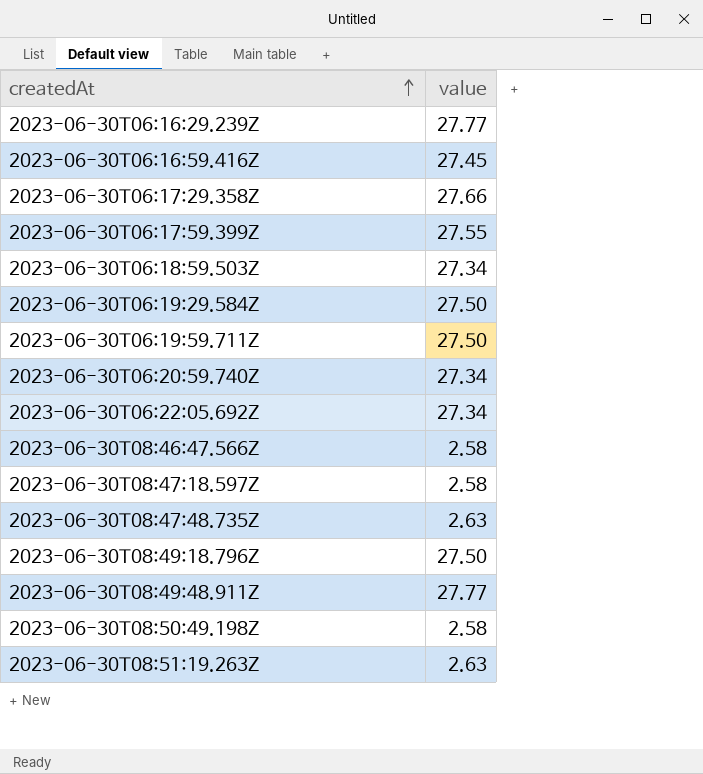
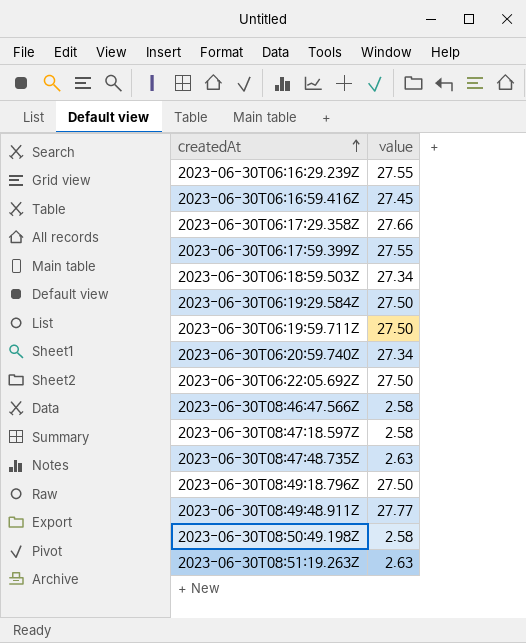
2023-06-30T06:16:29.239Z | value: 27.77 -> 27.55
2023-06-30T06:22:05.692Z | value: 27.34 -> 27.50

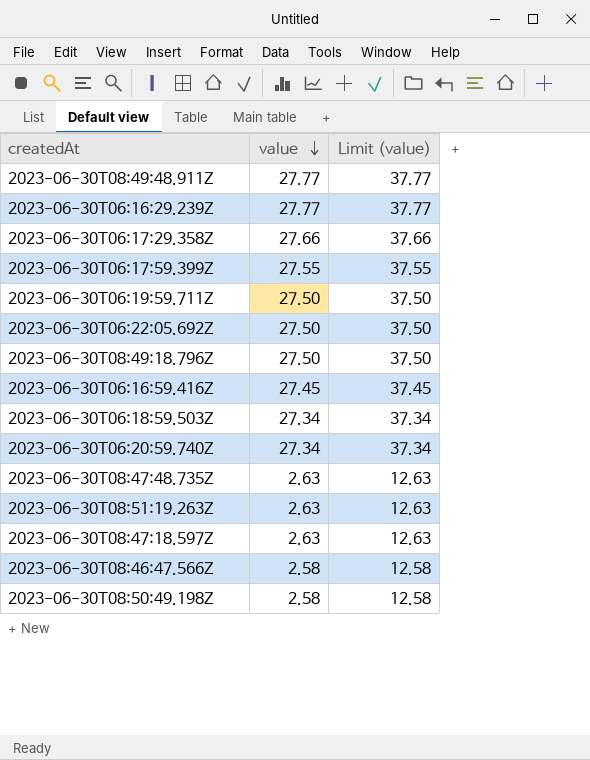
row order: createdAt ascending -> value descending
column Limit (value) | formula: none -> [value] + 10
row 2023-06-30T06:19:29.584Z: 27.50 -> none
2023-06-30T06:16:29.239Z | value: 27.55 -> 27.77
2023-06-30T08:47:18.597Z | value: 2.58 -> 2.63

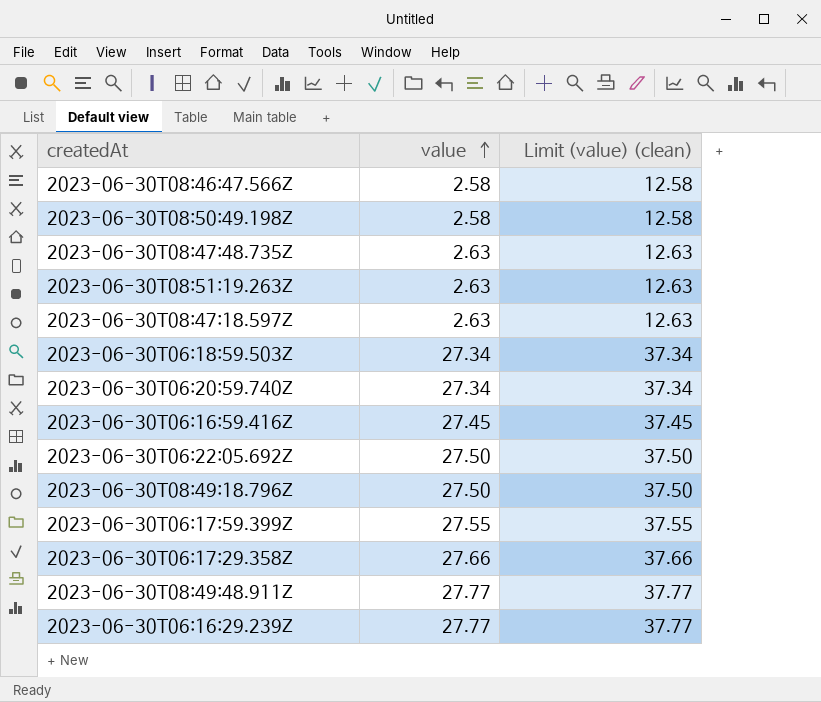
row order: value descending -> value ascending
column name: Limit (value) -> Limit (value) (clean)
row 2023-06-30T06:19:59.711Z: 27.50 | 37.50 -> none

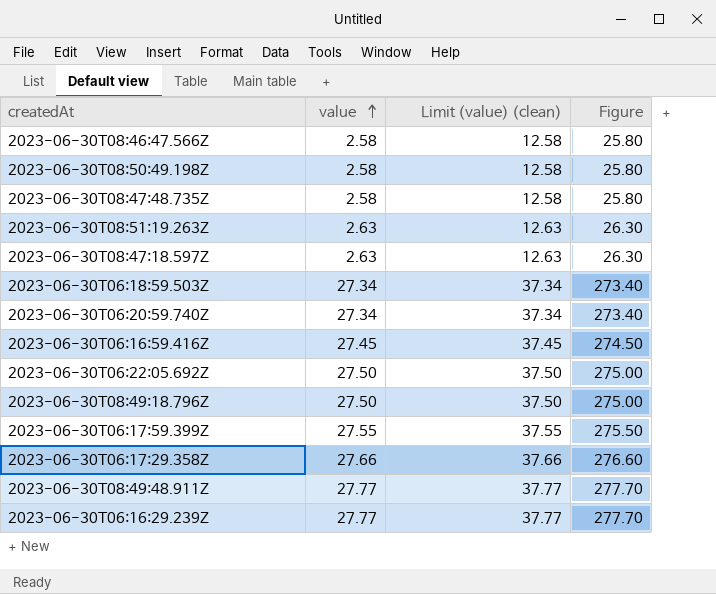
column Figure | formula: none -> [value] * 10
2023-06-30T08:47:48.735Z | value: 2.63 -> 2.58
2023-06-30T08:47:48.735Z | Limit (value) (clean): 12.63 -> 12.58

